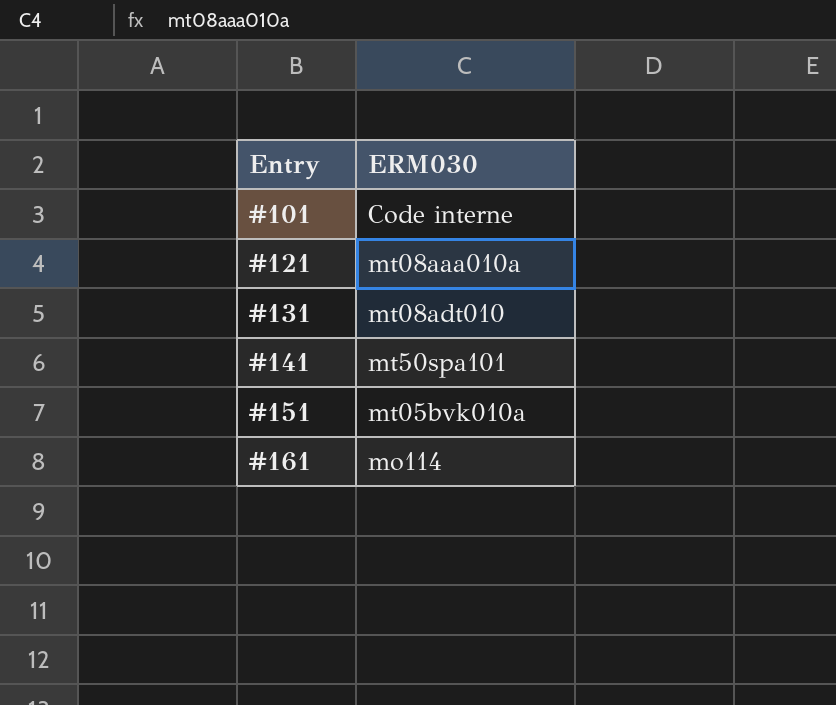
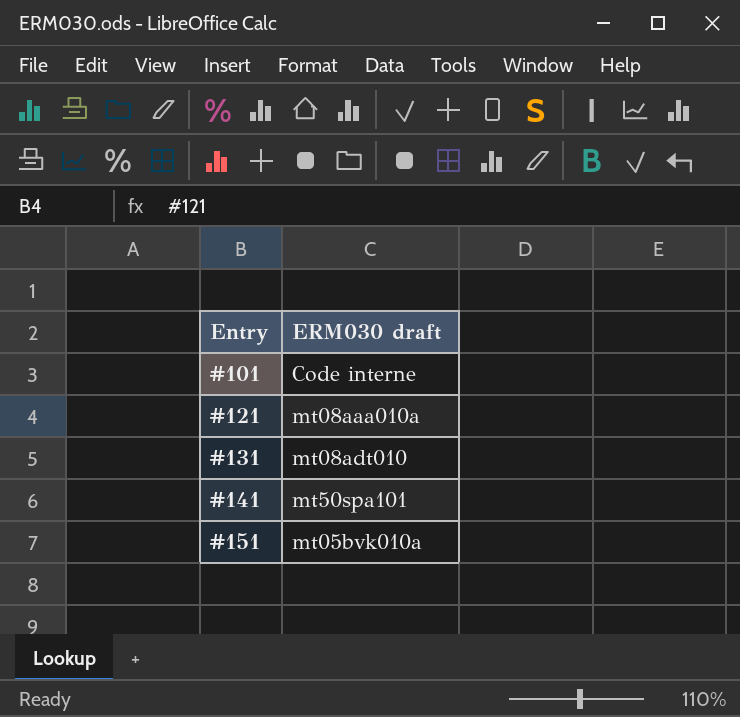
column name: ERM030 -> ERM030 draft
row #161: mo114 -> none

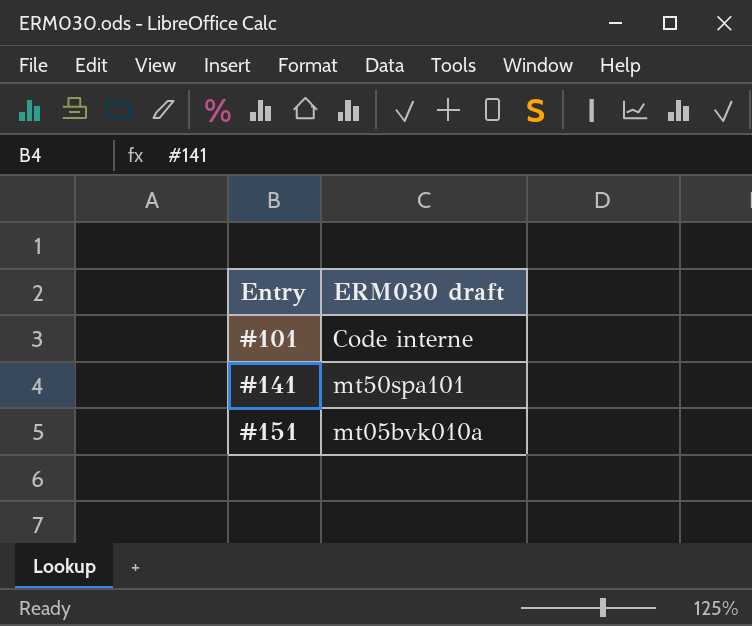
row #121: mt08aaa010a -> none
row #131: mt08adt010 -> none

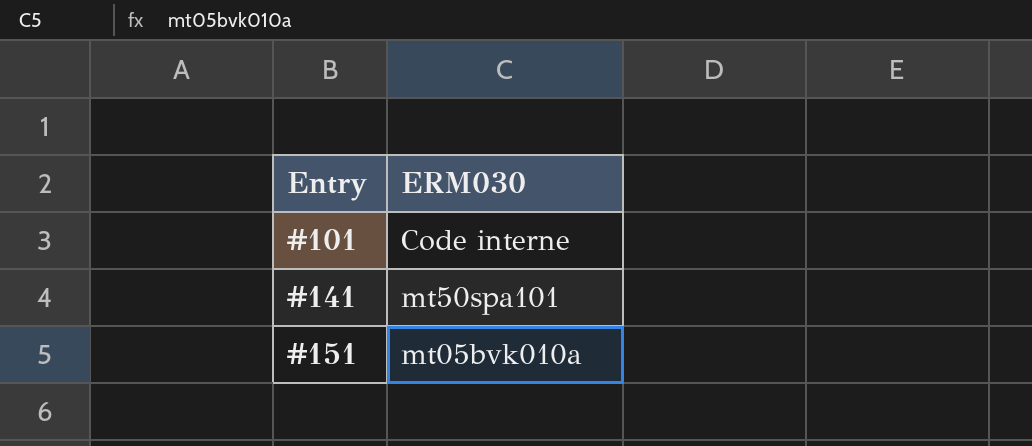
column name: ERM030 draft -> ERM030

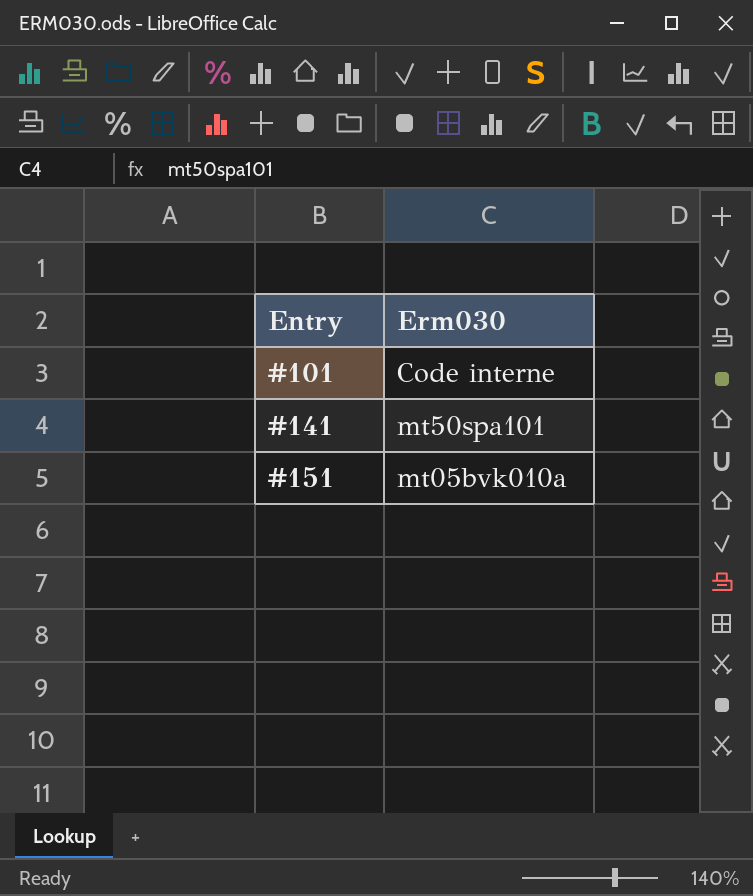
column name: ERM030 -> Erm030

